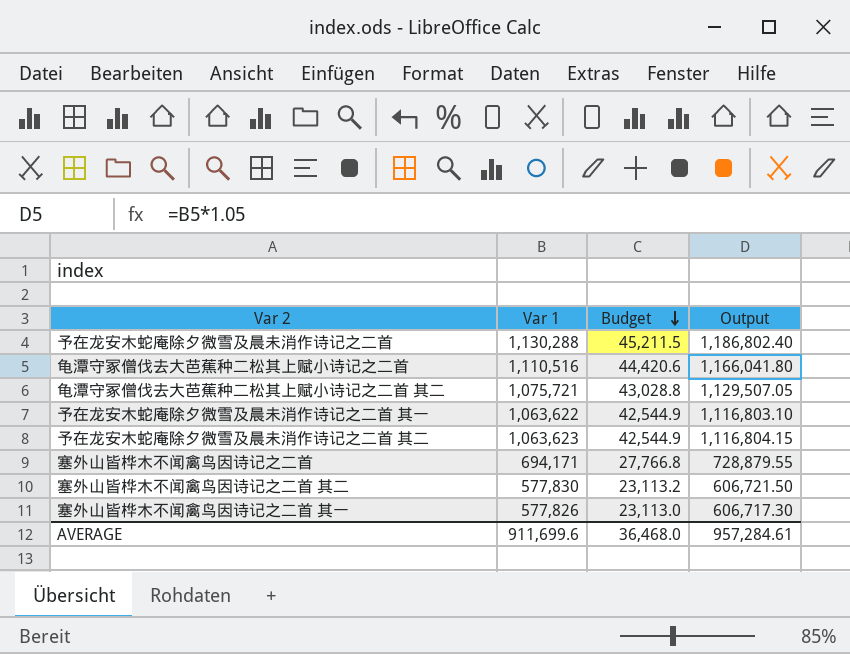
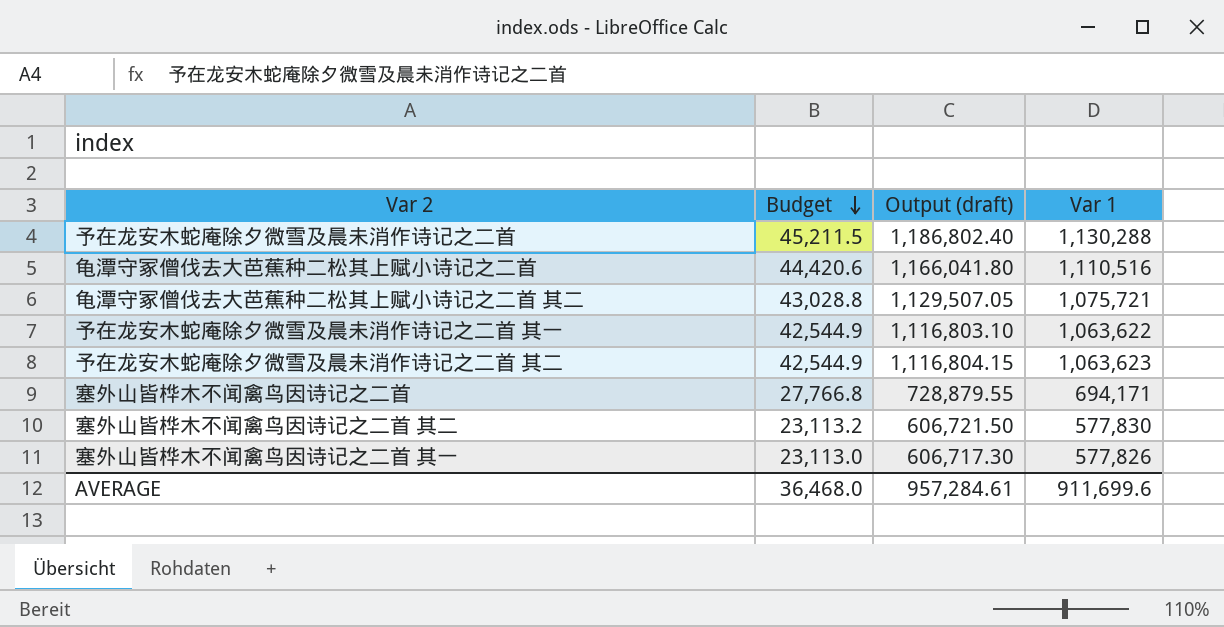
column name: Output -> Output (draft)
column Var 1 | position: 2 -> 4

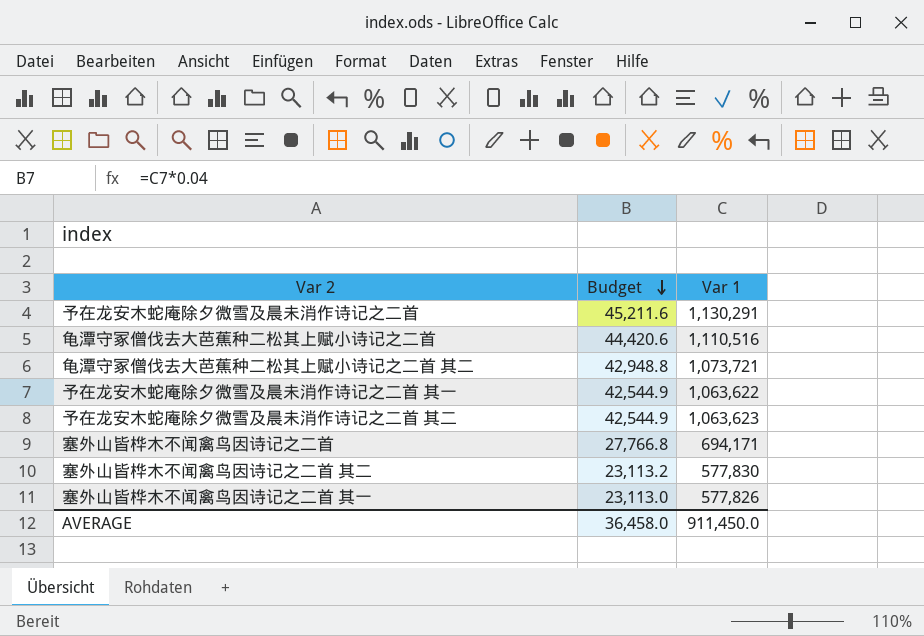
column Output (draft) | formula: [Var 1] * 1.05 -> none
予在龙安木蛇庵除夕微雪及晨未消作诗记之二首 | Budget: 45,211.5 -> 45,211.6
予在龙安木蛇庵除夕微雪及晨未消作诗记之二首 | Var 1: 1,130,288 -> 1,130,291
龟潭守冢僧伐去大芭蕉种二松其上赋小诗记之二首 其二 | Budget: 43,028.8 -> 42,948.8
龟潭守冢僧伐去大芭蕉种二松其上赋小诗记之二首 其二 | Var 1: 1,075,721 -> 1,073,721
AVERAGE | Budget: 36,468.0 -> 36,458.0
AVERAGE | Var 1: 911,699.6 -> 911,450.0

